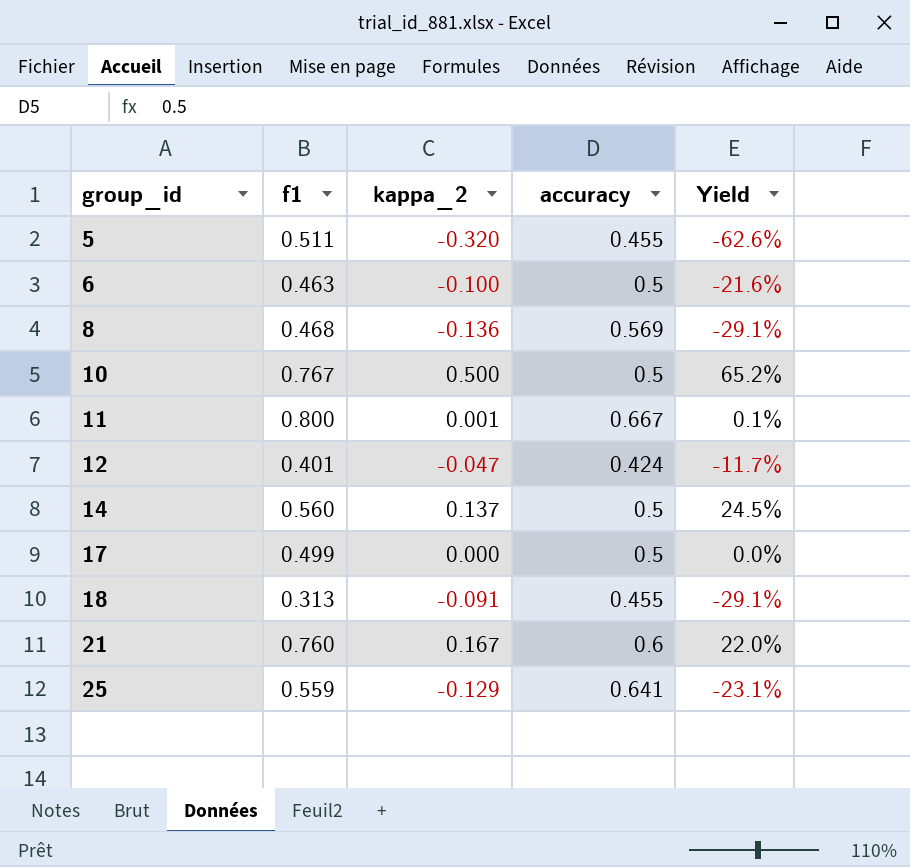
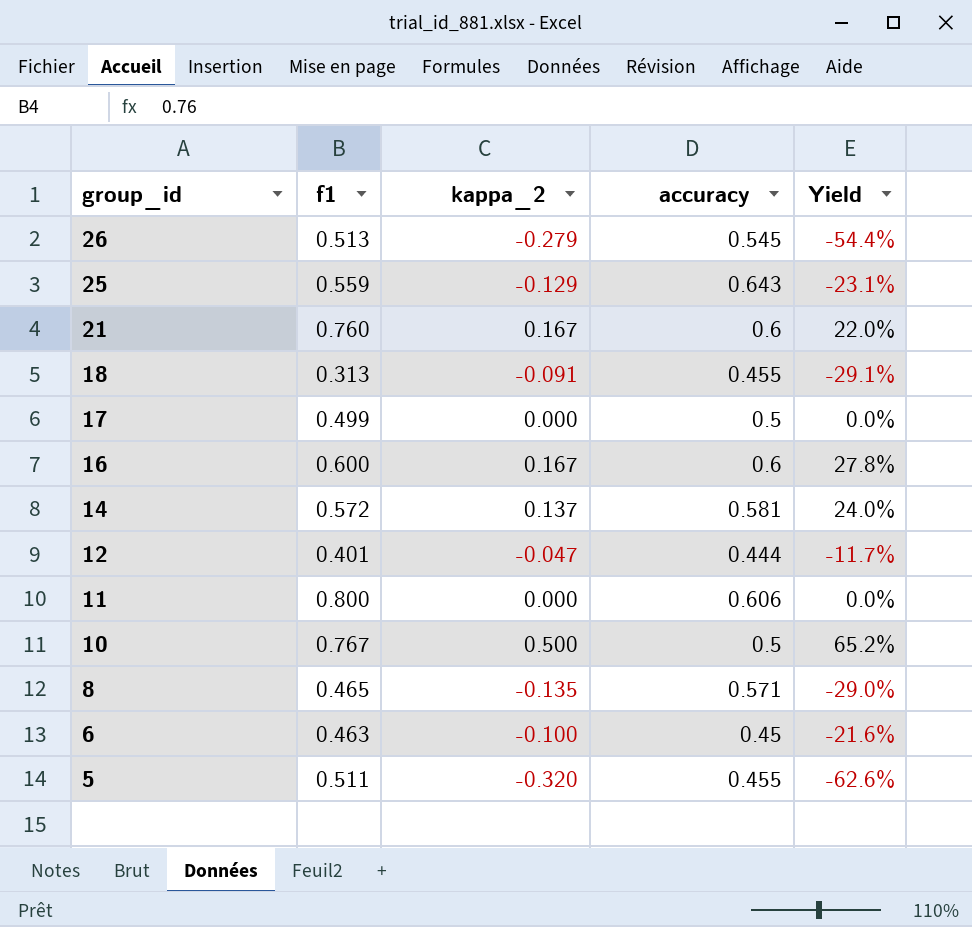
row order: group_id ascending -> group_id descending
row 26: none -> 0.513 | -0.279 | 0.545 | -54.4%
25 | accuracy: 0.641 -> 0.643
row 16: none -> 0.600 | 0.167 | 0.6 | 27.8%
14 | f1: 0.560 -> 0.572
14 | accuracy: 0.5 -> 0.581
14 | Yield: 24.5% -> 24.0%
12 | accuracy: 0.424 -> 0.444
11 | kappa_2: 0.001 -> 0.000
11 | accuracy: 0.667 -> 0.606
11 | Yield: 0.1% -> 0.0%
8 | f1: 0.468 -> 0.465
8 | kappa_2: -0.136 -> -0.135
8 | accuracy: 0.569 -> 0.571
8 | Yield: -29.1% -> -29.0%
6 | accuracy: 0.5 -> 0.45

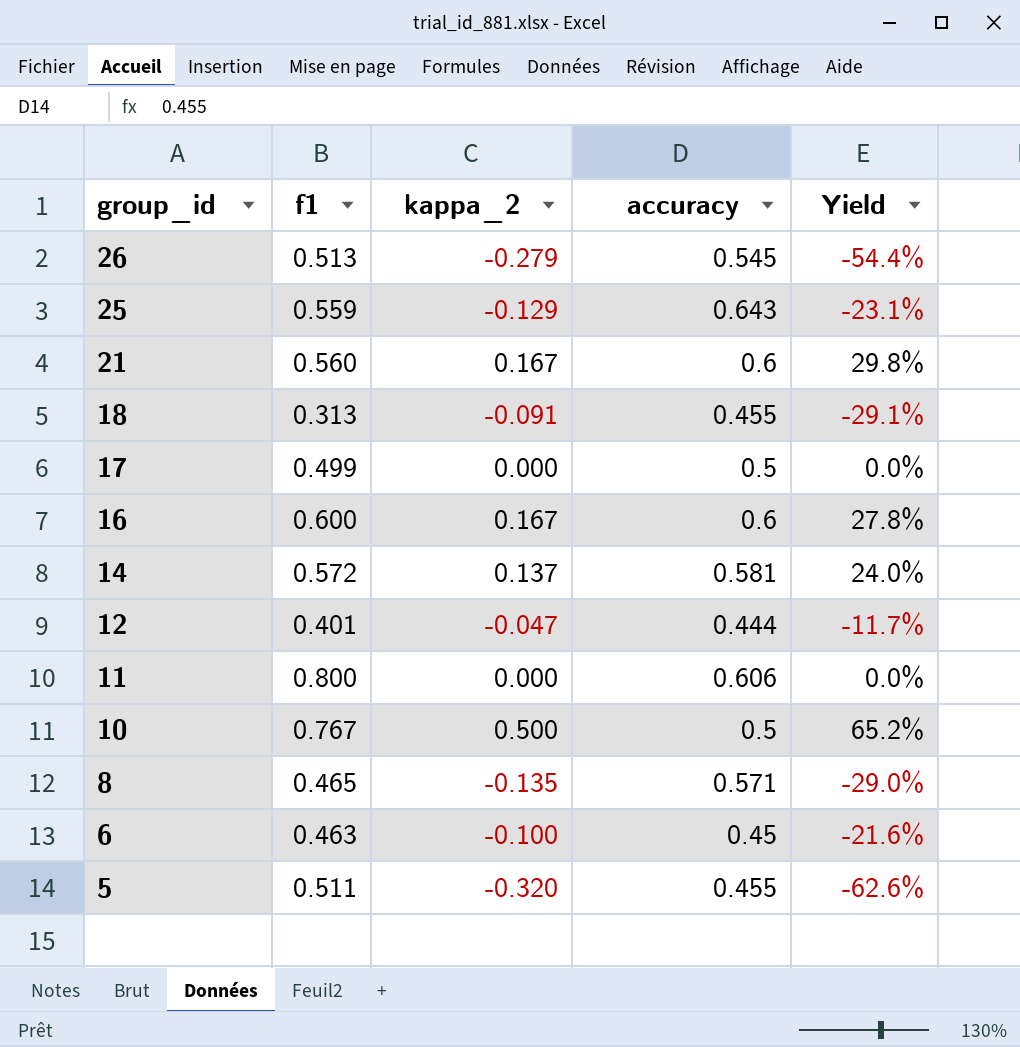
21 | f1: 0.760 -> 0.560
21 | Yield: 22.0% -> 29.8%

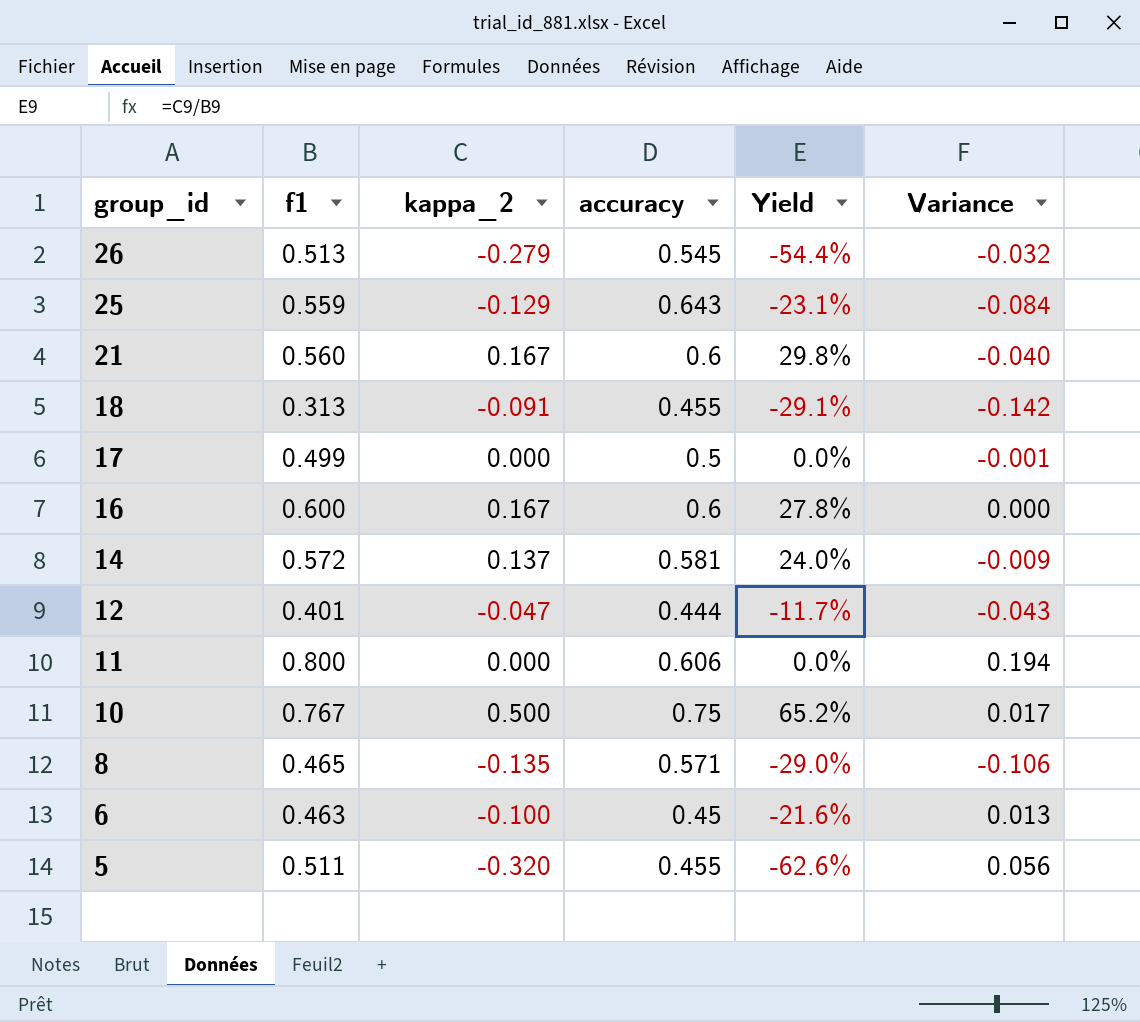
column Variance | formula: none -> [f1] - [accuracy]
10 | accuracy: 0.5 -> 0.75

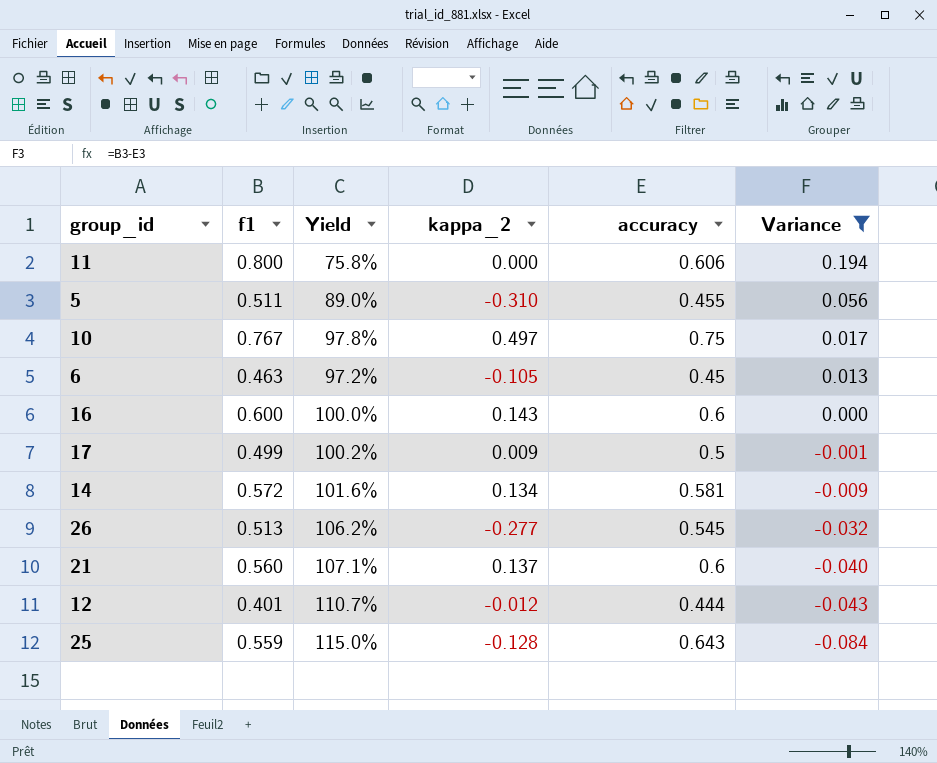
filter: none -> Variance >= -0.084
row order: group_id descending -> Variance descending
column Yield | formula: [kappa_2] / [f1] -> [accuracy] / [f1]
column Yield | position: 5 -> 3
5 | kappa_2: -0.320 -> -0.310
10 | kappa_2: 0.500 -> 0.497
6 | kappa_2: -0.100 -> -0.105
16 | kappa_2: 0.167 -> 0.143
17 | kappa_2: 0.000 -> 0.009
14 | kappa_2: 0.137 -> 0.134
26 | kappa_2: -0.279 -> -0.277
21 | kappa_2: 0.167 -> 0.137
12 | kappa_2: -0.047 -> -0.012
25 | kappa_2: -0.129 -> -0.128

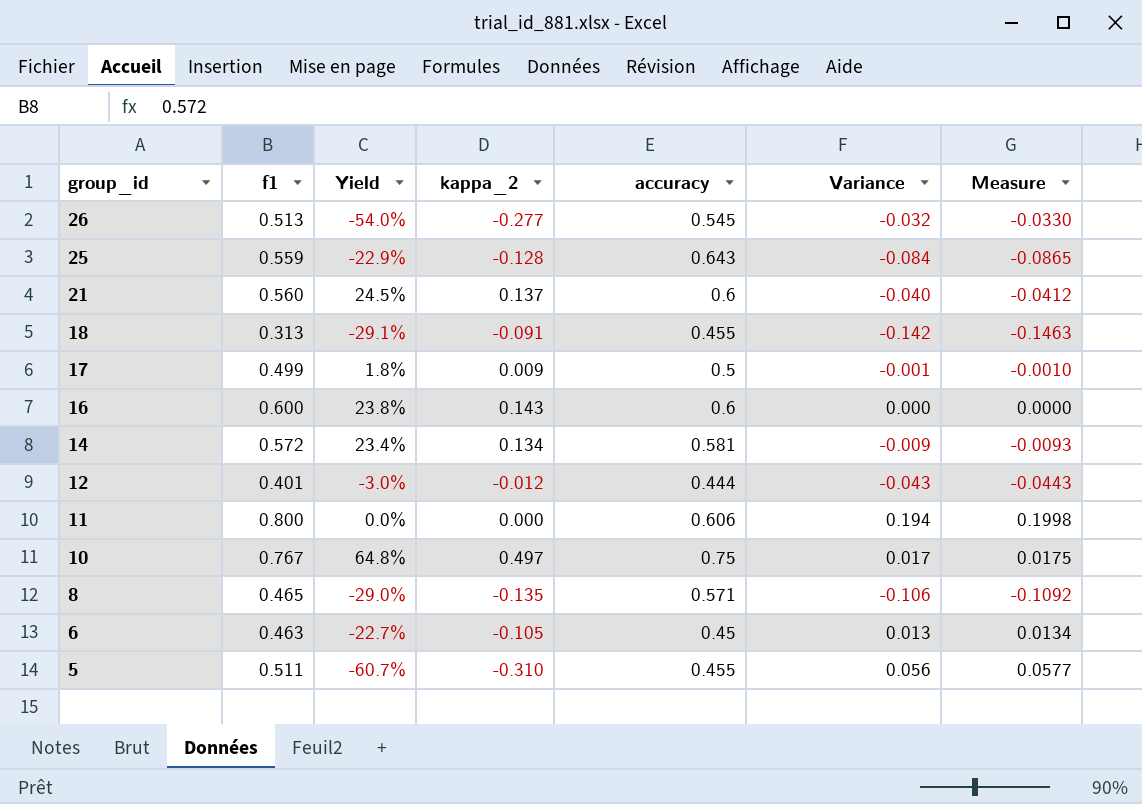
filter: Variance >= -0.084 -> none
row order: Variance descending -> group_id descending
column Yield | formula: [accuracy] / [f1] -> [kappa_2] / [f1]
column Measure | formula: none -> [Variance] * 1.03

